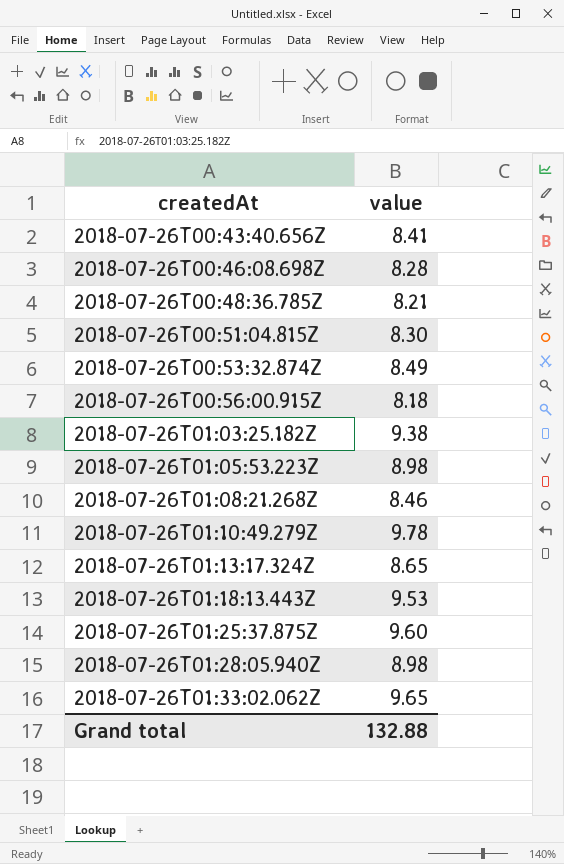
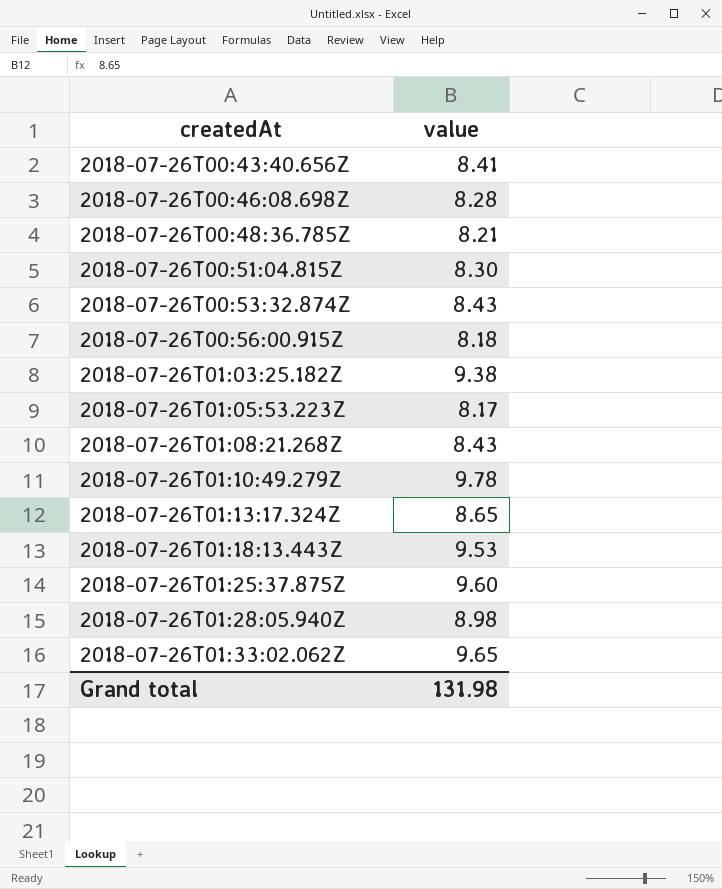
2018-07-26T00:53:32.874Z | value: 8.49 -> 8.43
2018-07-26T01:05:53.223Z | value: 8.98 -> 8.17
2018-07-26T01:08:21.268Z | value: 8.46 -> 8.43
Grand total | value: 132.88 -> 131.98

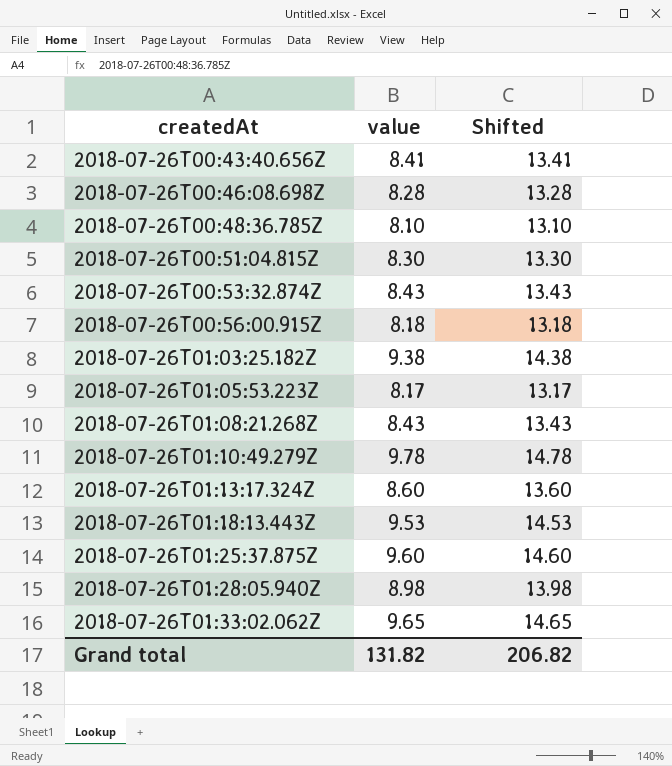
column Shifted | formula: none -> [value] + 5
2018-07-26T00:48:36.785Z | value: 8.21 -> 8.10
2018-07-26T01:13:17.324Z | value: 8.65 -> 8.60
Grand total | value: 131.98 -> 131.82

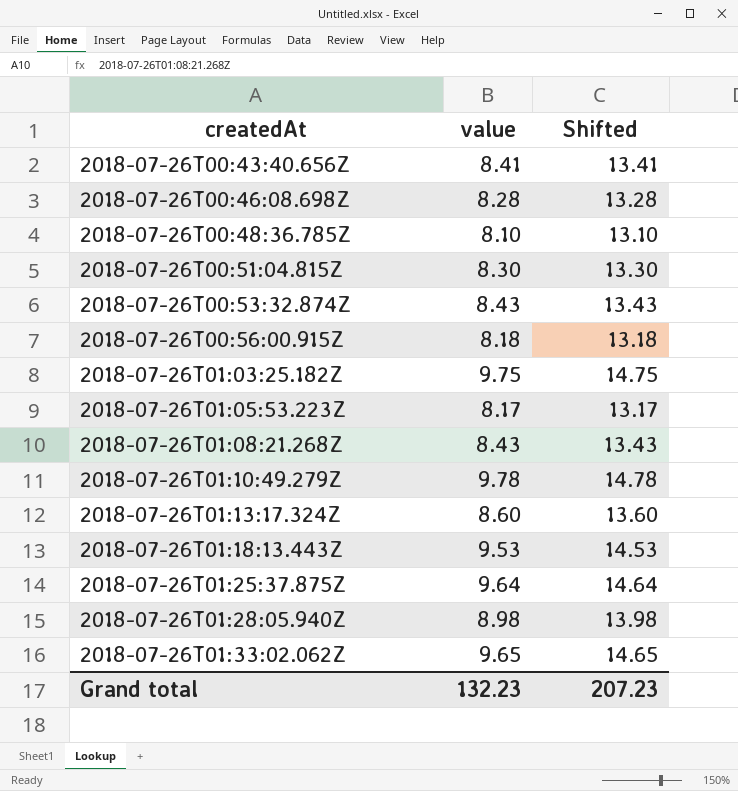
2018-07-26T01:03:25.182Z | value: 9.38 -> 9.75
2018-07-26T01:03:25.182Z | Shifted: 14.38 -> 14.75
2018-07-26T01:25:37.875Z | value: 9.60 -> 9.64
2018-07-26T01:25:37.875Z | Shifted: 14.60 -> 14.64
Grand total | value: 131.82 -> 132.23
Grand total | Shifted: 206.82 -> 207.23

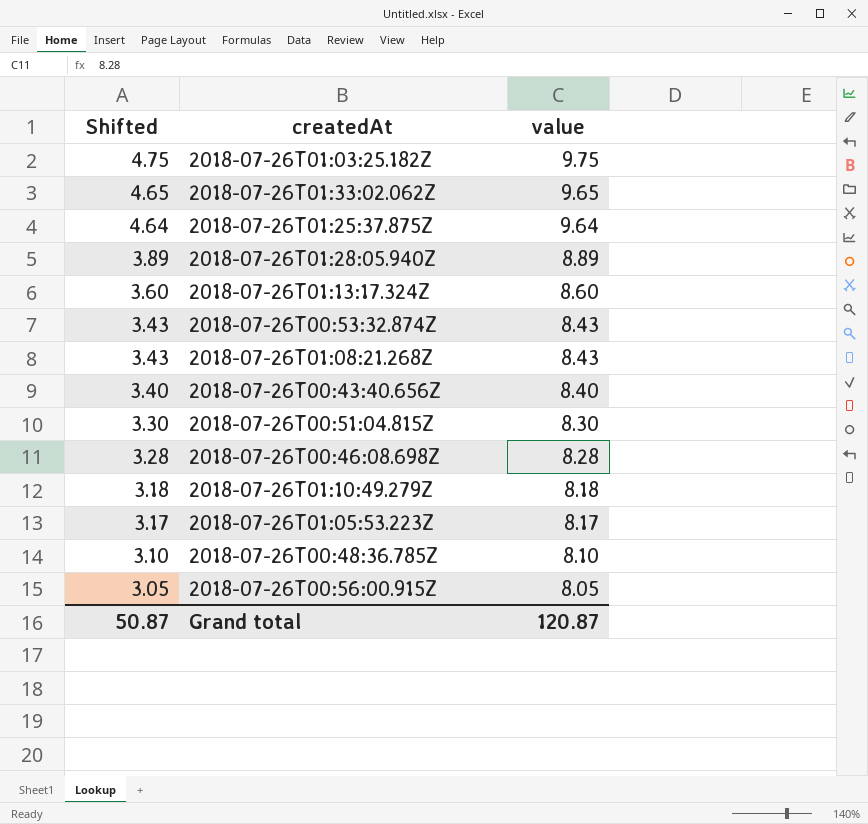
row order: createdAt ascending -> Shifted descending
column Shifted | formula: [value] + 5 -> [value] - 5
column Shifted | position: 3 -> 1
row 2018-07-26T01:18:13.443Z: 9.53 | 14.53 -> none
2018-07-26T01:28:05.940Z | value: 8.98 -> 8.89
2018-07-26T00:43:40.656Z | value: 8.41 -> 8.40
2018-07-26T01:10:49.279Z | value: 9.78 -> 8.18
2018-07-26T00:56:00.915Z | value: 8.18 -> 8.05
Grand total | Shifted: 207.23 -> 50.87
Grand total | value: 132.23 -> 120.87

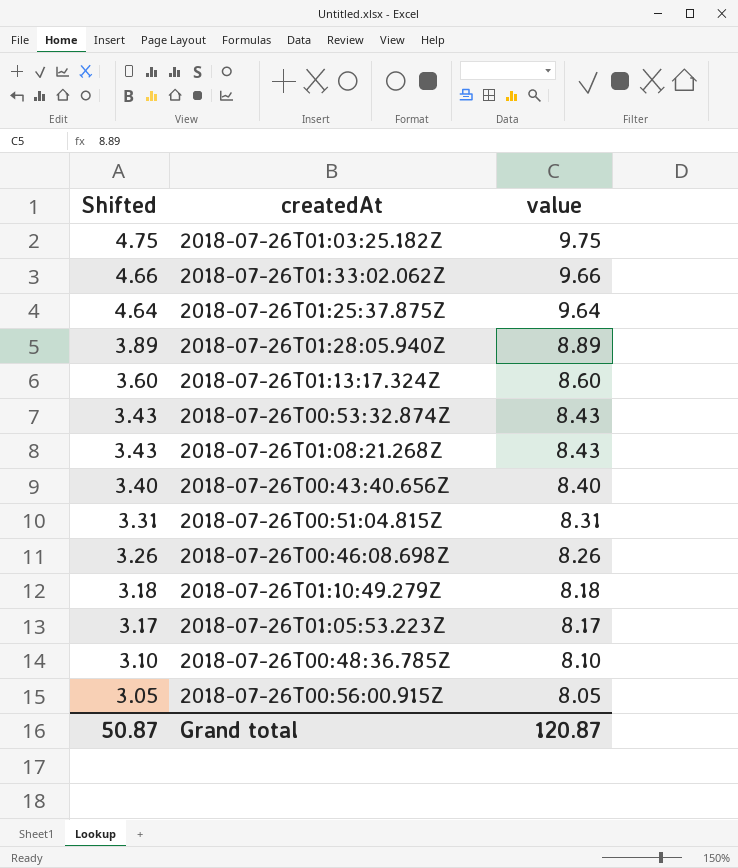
2018-07-26T01:33:02.062Z | Shifted: 4.65 -> 4.66
2018-07-26T01:33:02.062Z | value: 9.65 -> 9.66
2018-07-26T00:51:04.815Z | Shifted: 3.30 -> 3.31
2018-07-26T00:51:04.815Z | value: 8.30 -> 8.31
2018-07-26T00:46:08.698Z | Shifted: 3.28 -> 3.26
2018-07-26T00:46:08.698Z | value: 8.28 -> 8.26

